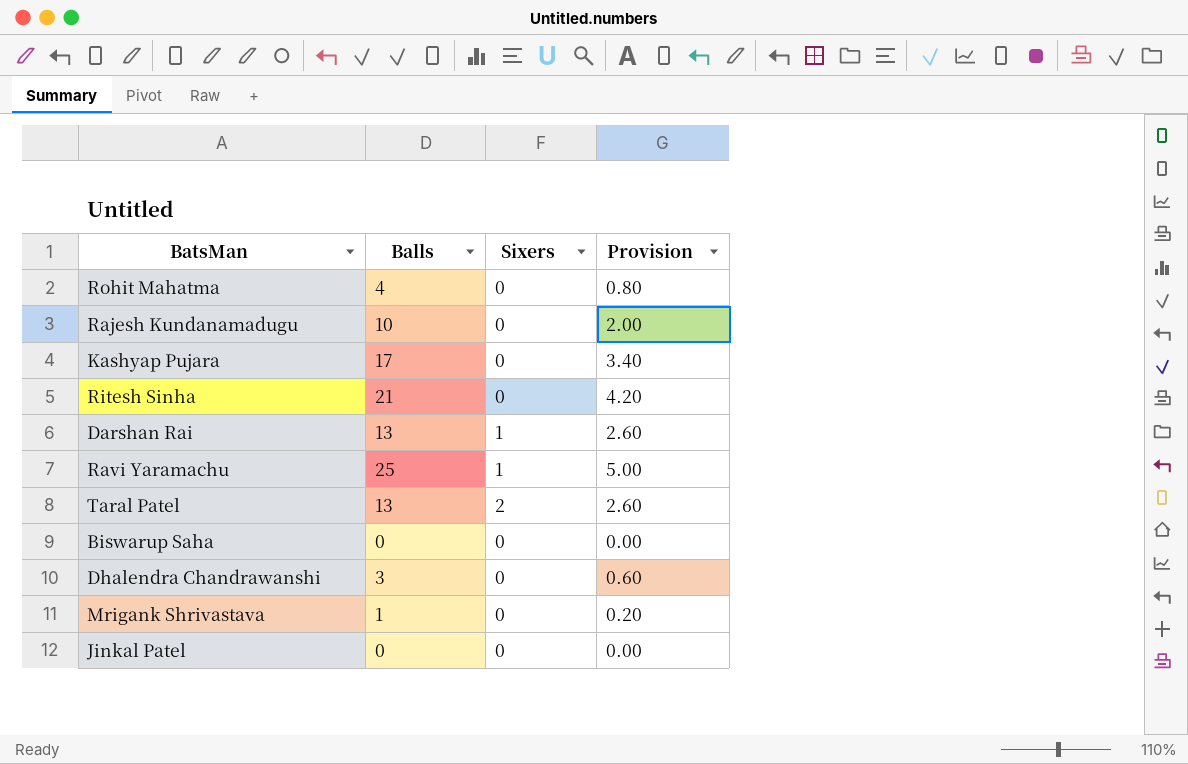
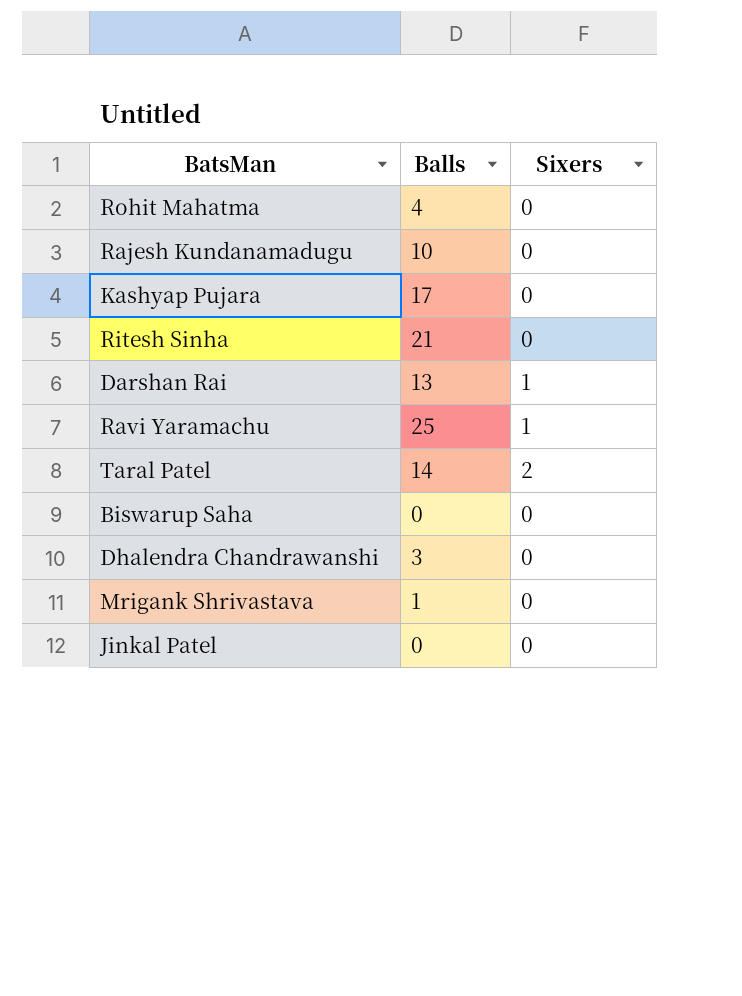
column Provision | formula: [Balls] * 0.2 -> none
Taral Patel | Balls: 13 -> 14

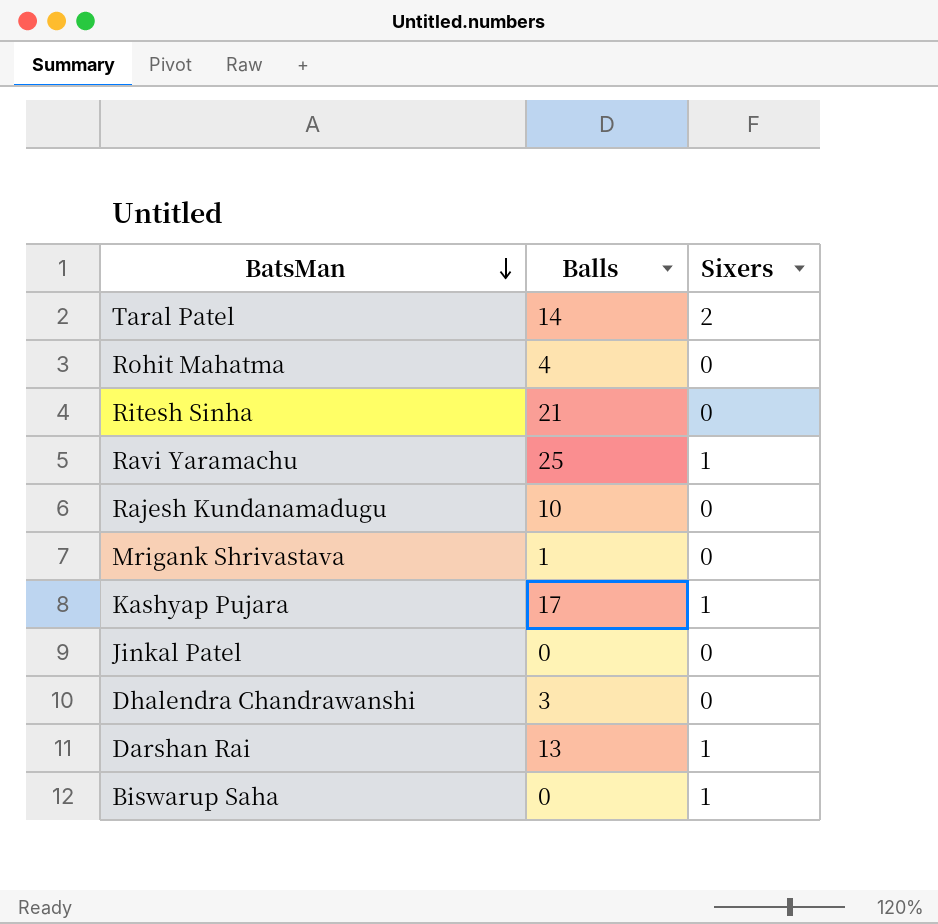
row order: none -> BatsMan descending
Kashyap Pujara | Sixers: 0 -> 1
Biswarup Saha | Sixers: 0 -> 1

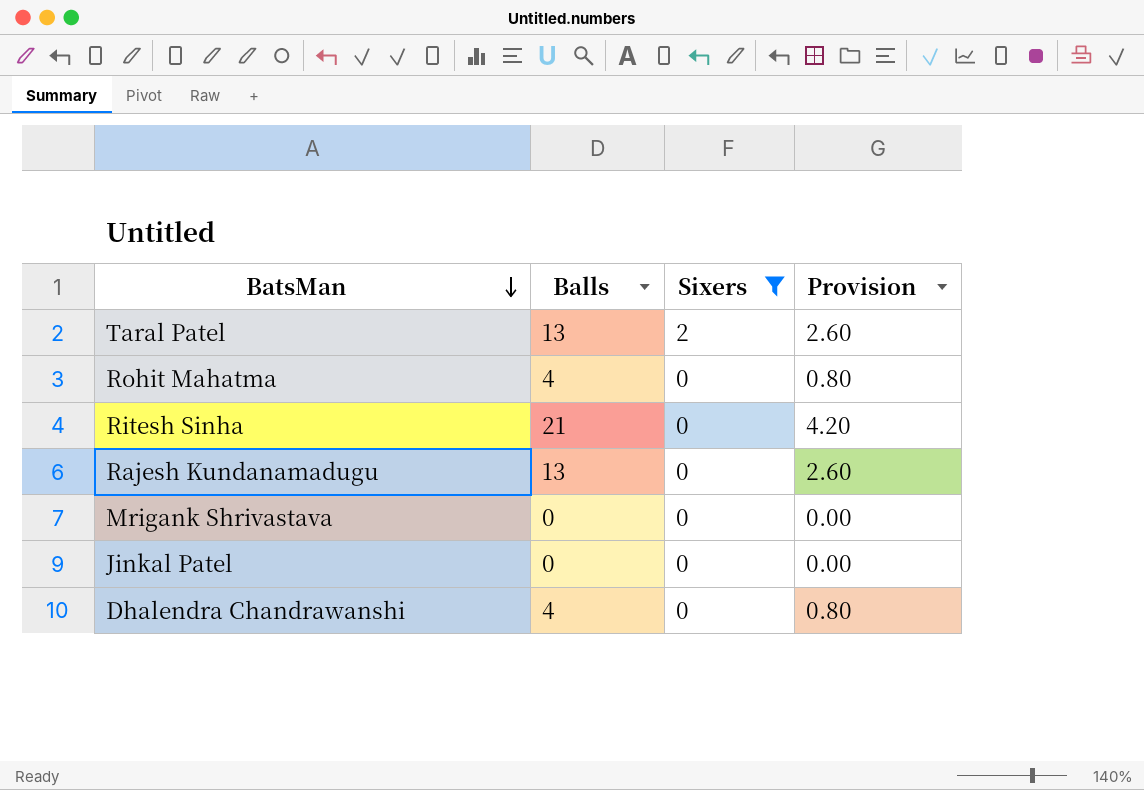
filter: none -> Sixers != 1
column Provision | formula: none -> [Balls] * 0.2
Taral Patel | Balls: 14 -> 13
Rajesh Kundanamadugu | Balls: 10 -> 13
Mrigank Shrivastava | Balls: 1 -> 0
Dhalendra Chandrawanshi | Balls: 3 -> 4

